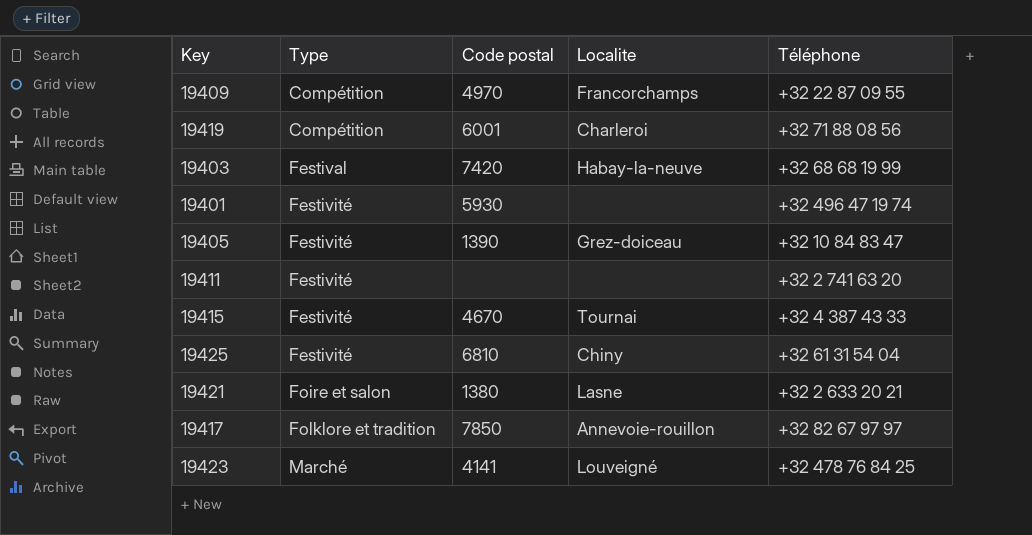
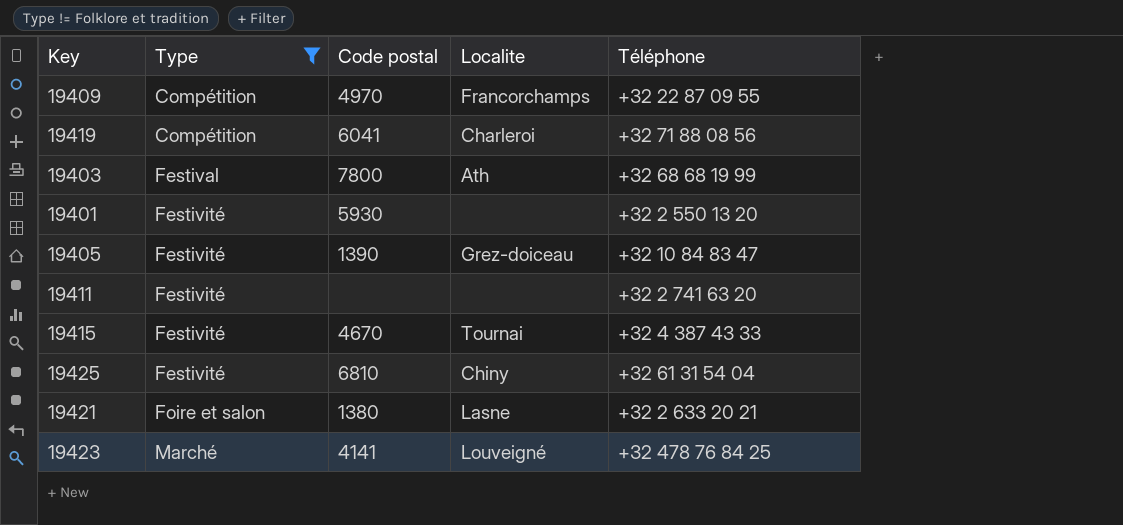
filter: none -> Type != Folklore et tradition
19419 | Code postal: 6001 -> 6041
19403 | Code postal: 7420 -> 7800
19403 | Localite: Habay-la-neuve -> Ath
19401 | Téléphone: +32 496 47 19 74 -> +32 2 550 13 20

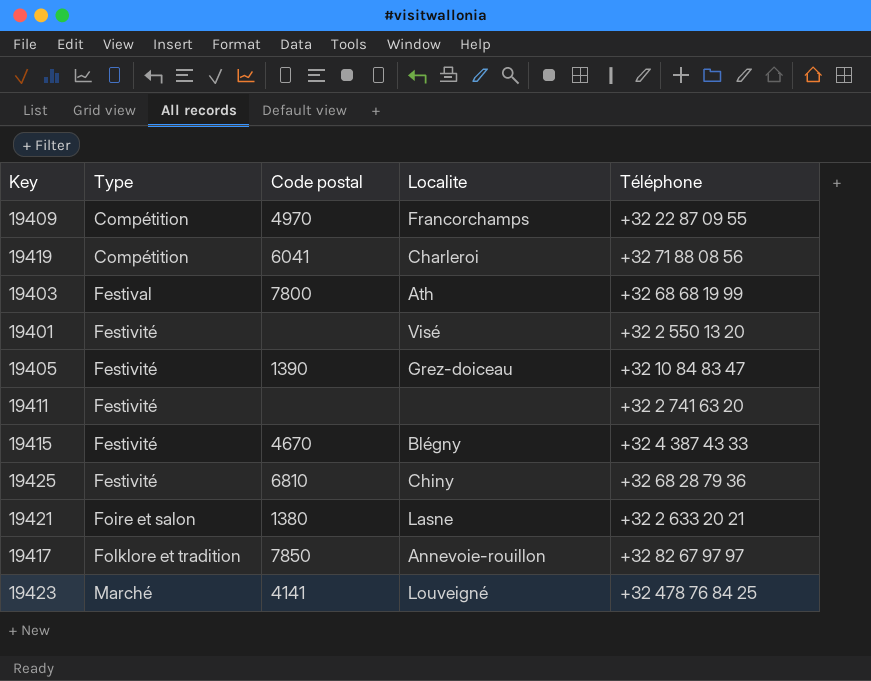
filter: Type != Folklore et tradition -> none
19401 | Code postal: 5930 -> none
19401 | Localite: none -> Visé
19415 | Localite: Tournai -> Blégny
19425 | Téléphone: +32 61 31 54 04 -> +32 68 28 79 36

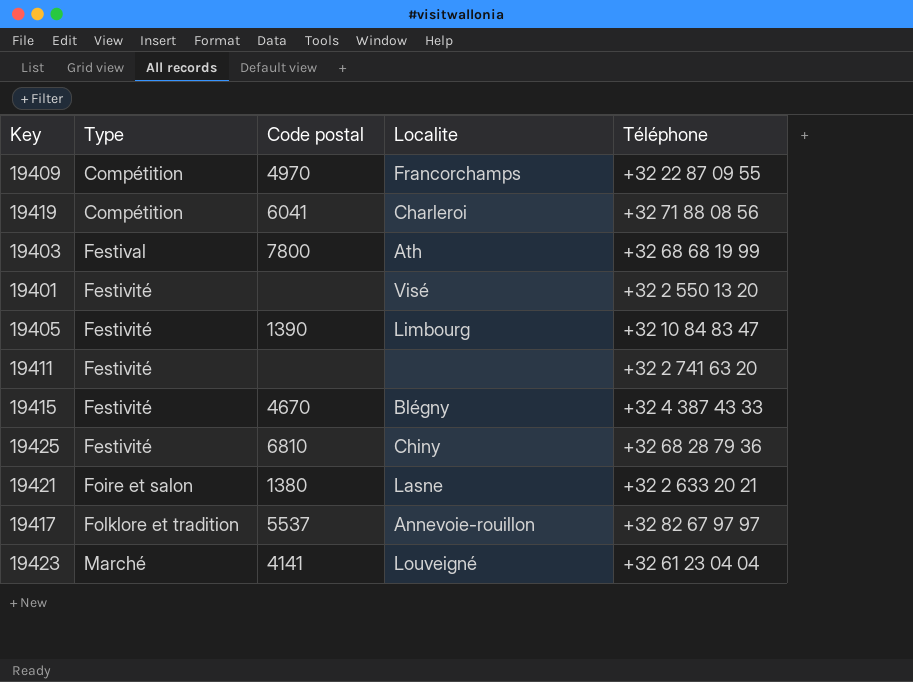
19405 | Localite: Grez-doiceau -> Limbourg
19417 | Code postal: 7850 -> 5537
19423 | Téléphone: +32 478 76 84 25 -> +32 61 23 04 04

